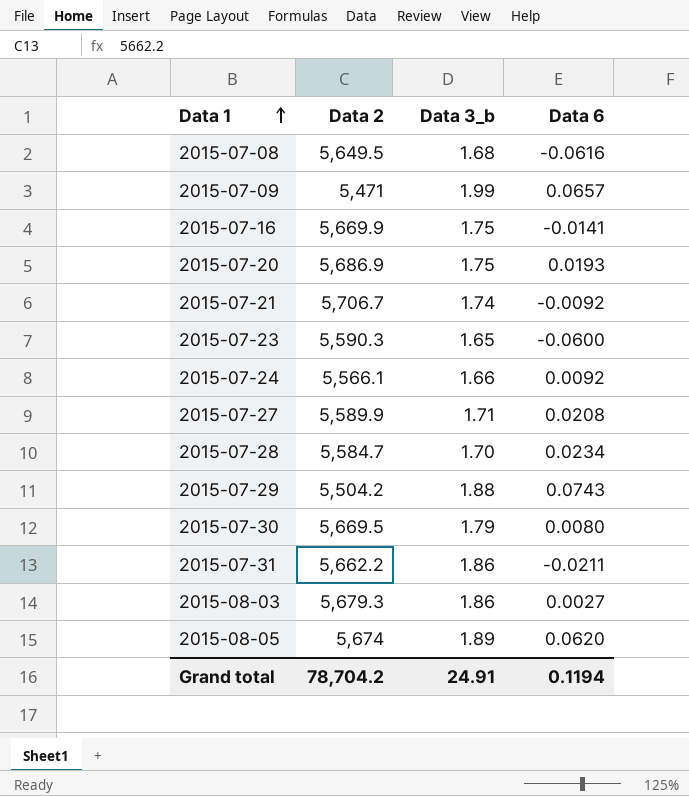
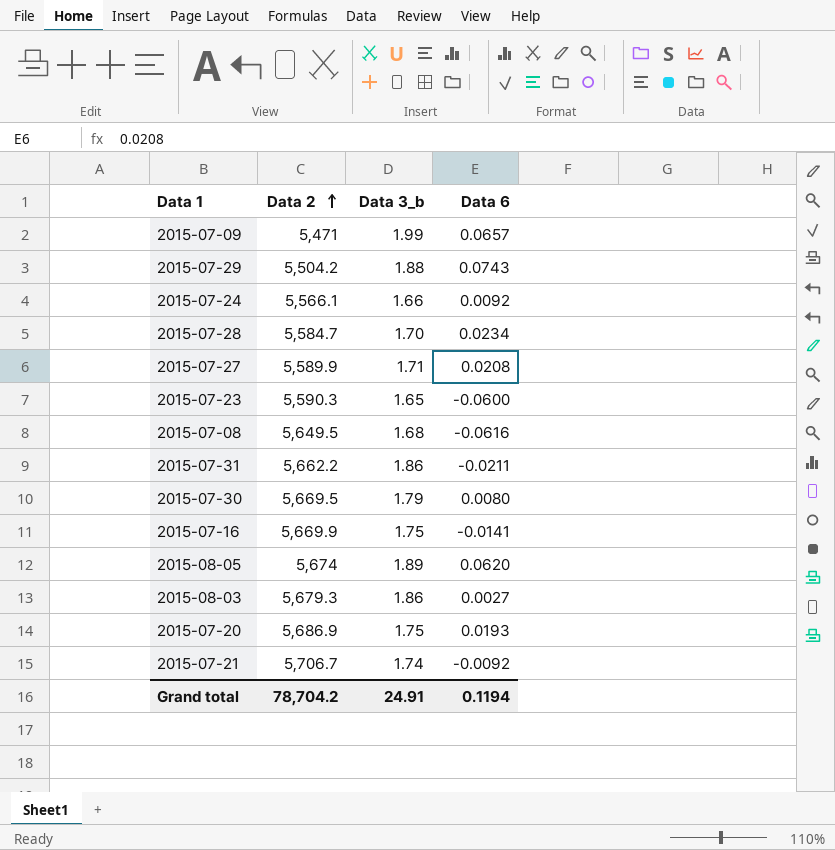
row order: Data 1 ascending -> Data 2 ascending

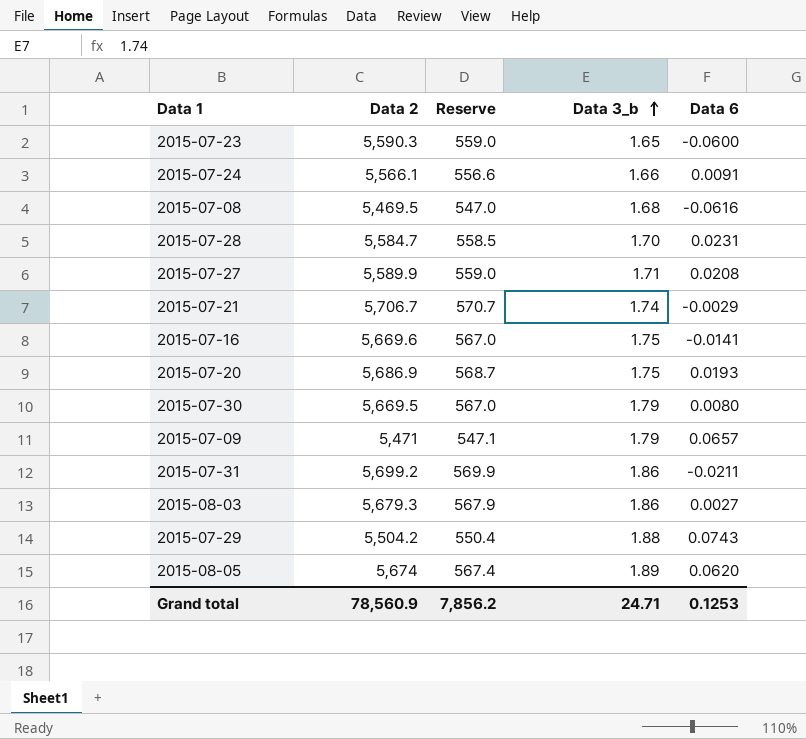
row order: Data 2 ascending -> Data 3_b ascending
column Reserve | formula: none -> [Data 2] * 0.1
2015-07-24 | Data 6: 0.0092 -> 0.0091
2015-07-08 | Data 2: 5,649.5 -> 5,469.5
2015-07-28 | Data 6: 0.0234 -> 0.0231
2015-07-21 | Data 6: -0.0092 -> -0.0029
2015-07-16 | Data 2: 5,669.9 -> 5,669.6
2015-07-09 | Data 3_b: 1.99 -> 1.79
2015-07-31 | Data 2: 5,662.2 -> 5,699.2
Grand total | Data 2: 78,704.2 -> 78,560.9
Grand total | Data 3_b: 24.91 -> 24.71
Grand total | Data 6: 0.1194 -> 0.1253

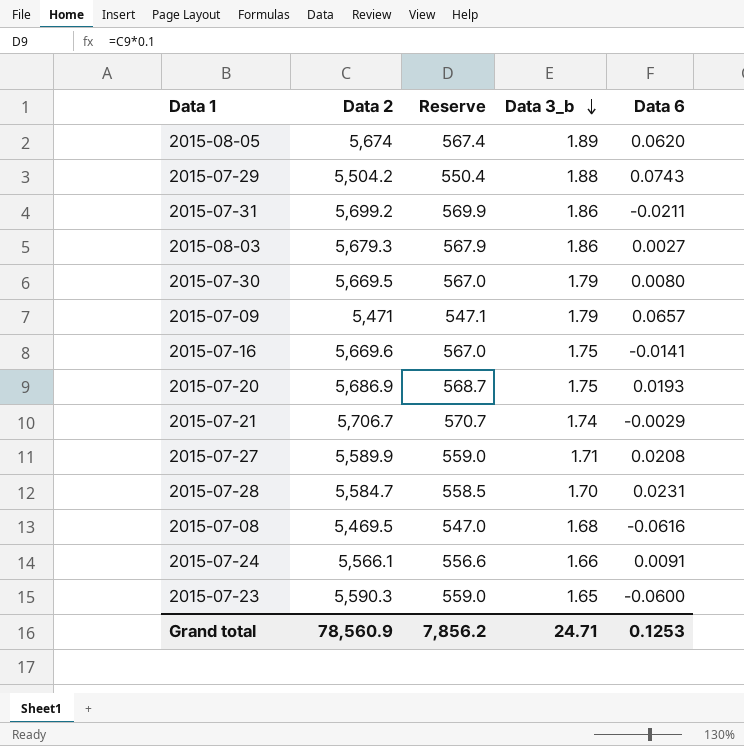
row order: Data 3_b ascending -> Data 3_b descending

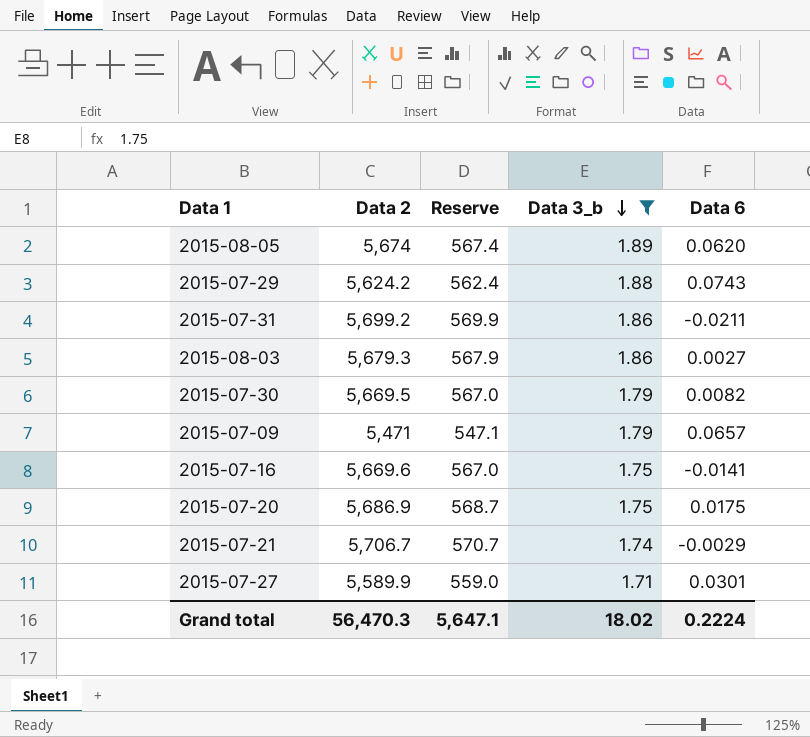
filter: none -> Data 3_b >= 1.71
2015-07-29 | Data 2: 5,504.2 -> 5,624.2
2015-07-29 | Reserve: 550.4 -> 562.4
2015-07-30 | Data 6: 0.0080 -> 0.0082
2015-07-20 | Data 6: 0.0193 -> 0.0175
2015-07-27 | Data 6: 0.0208 -> 0.0301
Grand total | Data 2: 78,560.9 -> 56,470.3
Grand total | Reserve: 7,856.2 -> 5,647.1
Grand total | Data 3_b: 24.71 -> 18.02
Grand total | Data 6: 0.1253 -> 0.2224

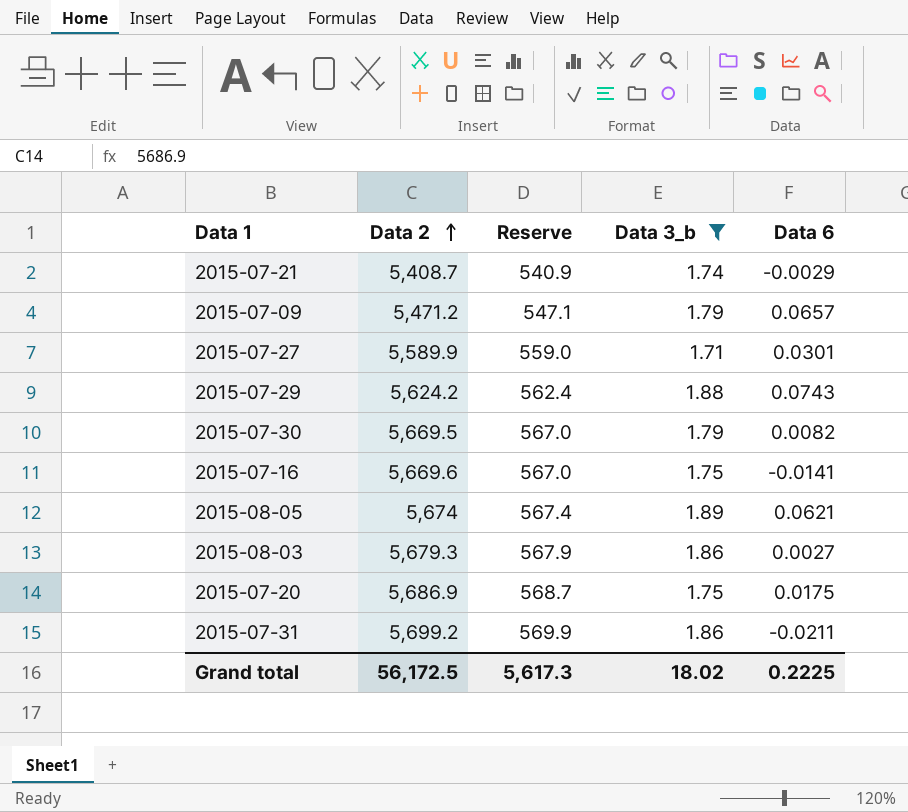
row order: Data 3_b descending -> Data 2 ascending
2015-07-21 | Data 2: 5,706.7 -> 5,408.7
2015-07-21 | Reserve: 570.7 -> 540.9
2015-07-09 | Data 2: 5,471 -> 5,471.2
2015-08-05 | Data 6: 0.0620 -> 0.0621
Grand total | Data 2: 56,470.3 -> 56,172.5
Grand total | Reserve: 5,647.1 -> 5,617.3
Grand total | Data 6: 0.2224 -> 0.2225

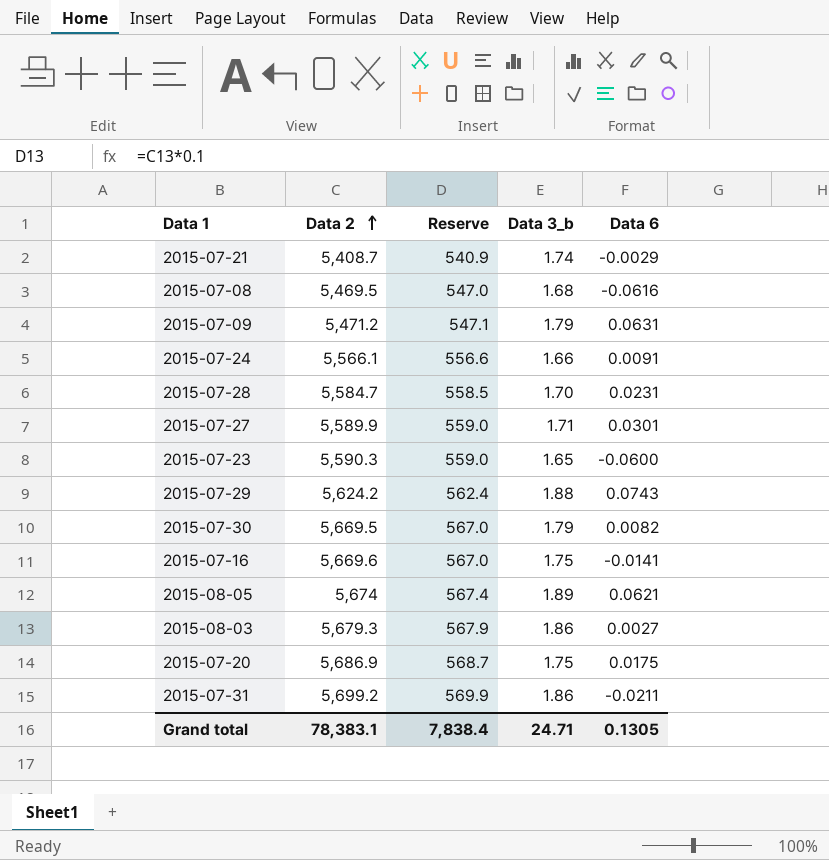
filter: Data 3_b >= 1.71 -> none
2015-07-09 | Data 6: 0.0657 -> 0.0631
Grand total | Data 2: 56,172.5 -> 78,383.1
Grand total | Reserve: 5,617.3 -> 7,838.4
Grand total | Data 3_b: 18.02 -> 24.71
Grand total | Data 6: 0.2225 -> 0.1305

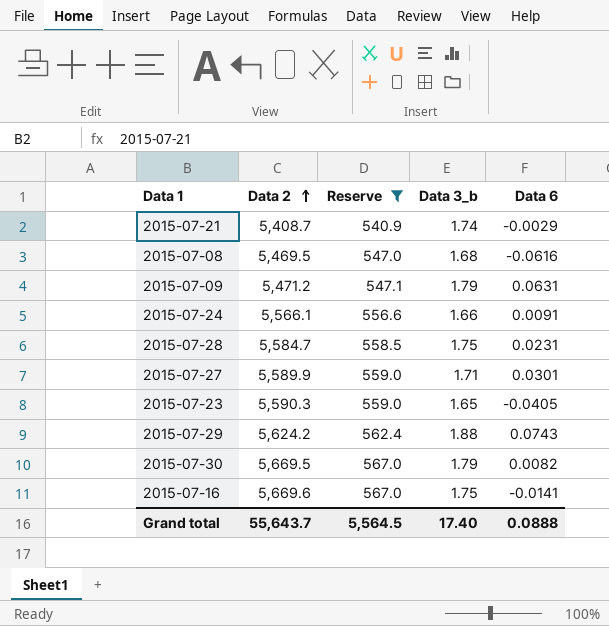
filter: none -> Reserve <= 567.0
2015-07-28 | Data 3_b: 1.70 -> 1.75
2015-07-23 | Data 6: -0.0600 -> -0.0405
Grand total | Data 2: 78,383.1 -> 55,643.7
Grand total | Reserve: 7,838.4 -> 5,564.5
Grand total | Data 3_b: 24.71 -> 17.40
Grand total | Data 6: 0.1305 -> 0.0888

